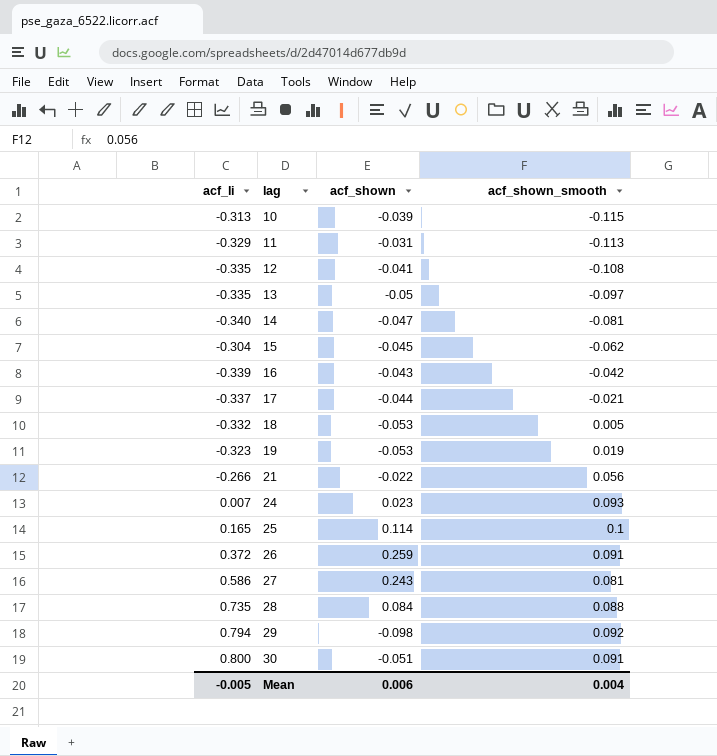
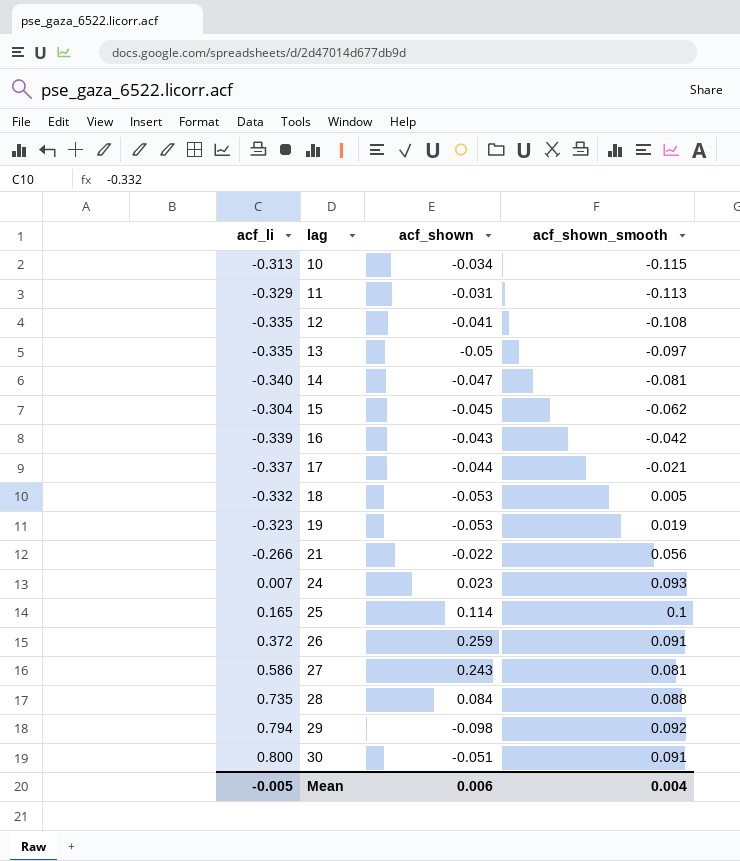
10 | acf_shown: -0.039 -> -0.034

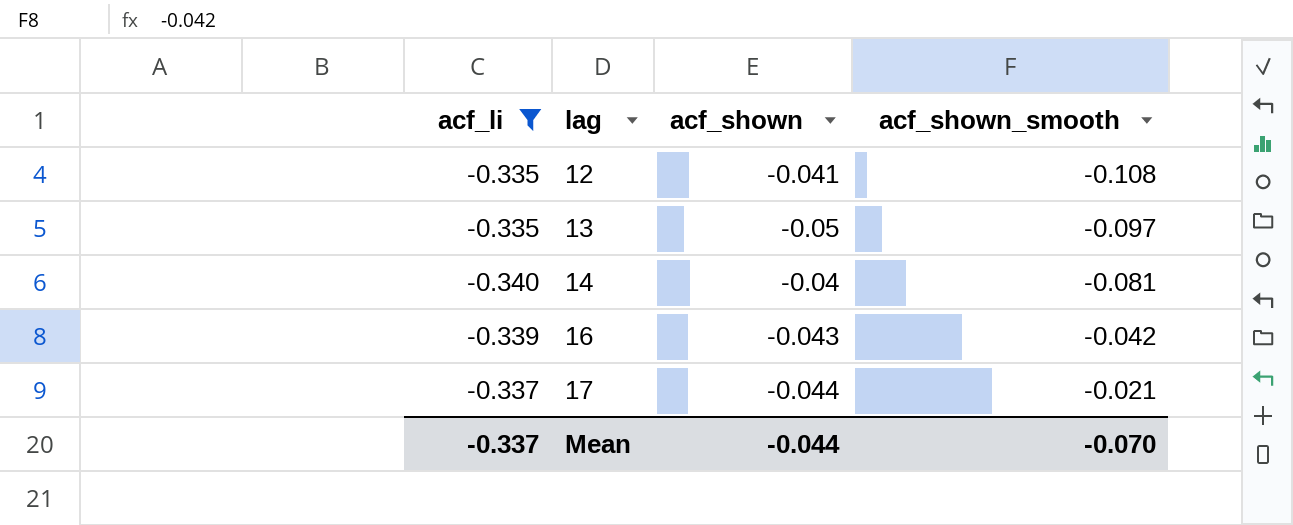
filter: none -> acf_li <= -0.335
14 | acf_shown: -0.047 -> -0.04
Mean | acf_li: -0.005 -> -0.337
Mean | acf_shown: 0.006 -> -0.044
Mean | acf_shown_smooth: 0.004 -> -0.070

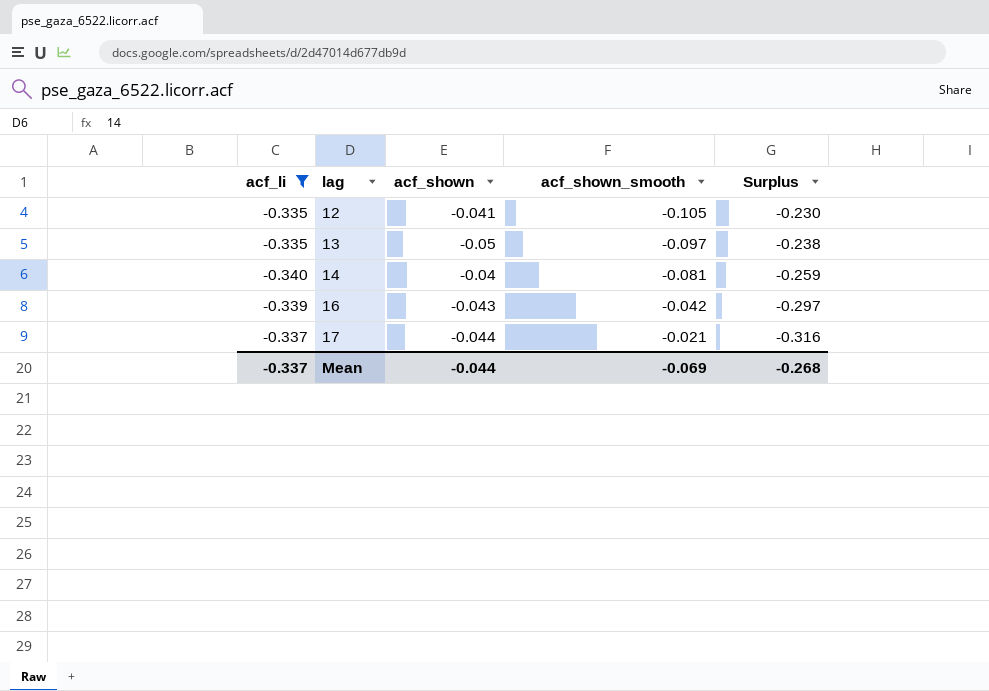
column Surplus | formula: none -> [acf_li] - [acf_shown_smooth]
12 | acf_shown_smooth: -0.108 -> -0.105
Mean | acf_shown_smooth: -0.070 -> -0.069

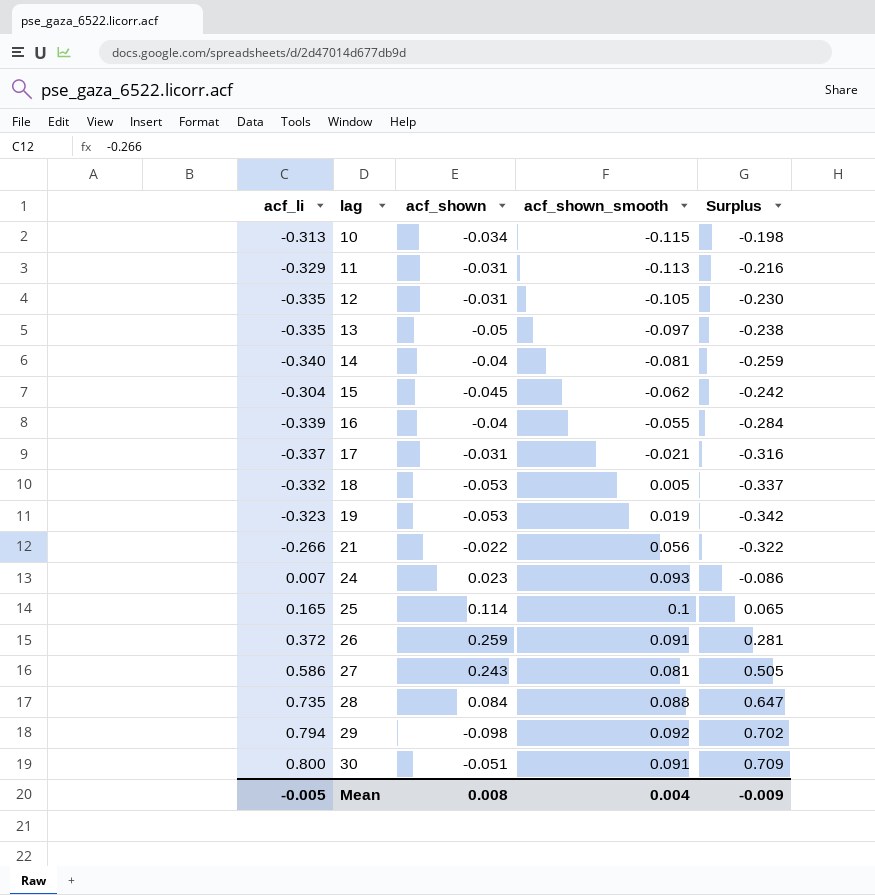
filter: acf_li <= -0.335 -> none
12 | acf_shown: -0.041 -> -0.031
16 | acf_shown: -0.043 -> -0.04
16 | acf_shown_smooth: -0.042 -> -0.055
16 | Surplus: -0.297 -> -0.284
17 | acf_shown: -0.044 -> -0.031
Mean | acf_li: -0.337 -> -0.005
Mean | acf_shown: -0.044 -> 0.008
Mean | acf_shown_smooth: -0.069 -> 0.004
Mean | Surplus: -0.268 -> -0.009

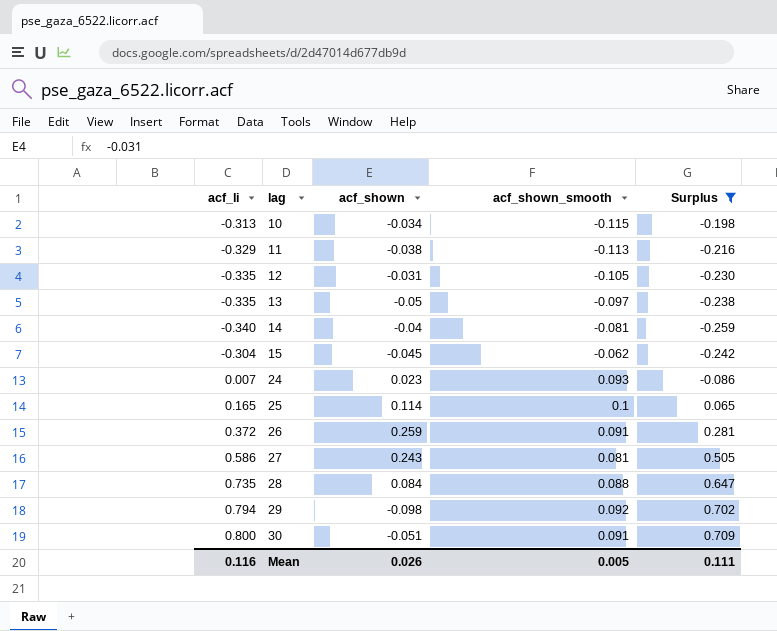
filter: none -> Surplus >= -0.259
11 | acf_shown: -0.031 -> -0.038
Mean | acf_li: -0.005 -> 0.116
Mean | acf_shown: 0.008 -> 0.026
Mean | acf_shown_smooth: 0.004 -> 0.005
Mean | Surplus: -0.009 -> 0.111

